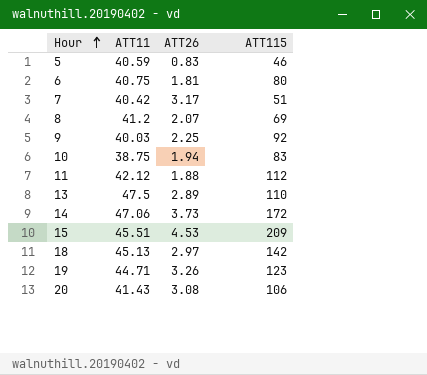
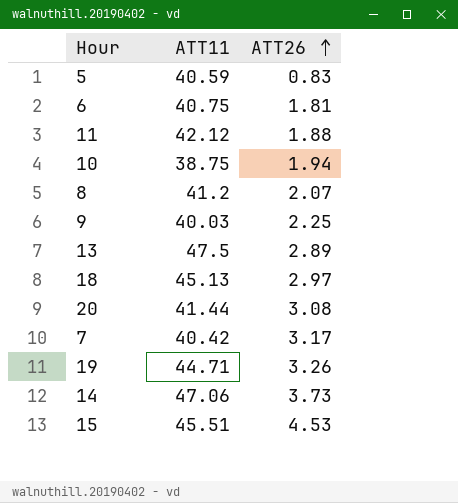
row order: Hour ascending -> ATT26 ascending
column ATT115 | position: 4 -> none
20 | ATT11: 41.43 -> 41.44

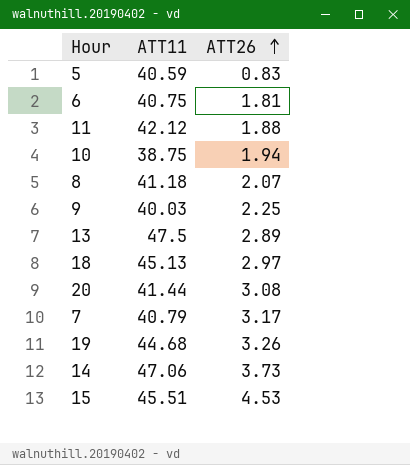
8 | ATT11: 41.2 -> 41.18
7 | ATT11: 40.42 -> 40.79
19 | ATT11: 44.71 -> 44.68

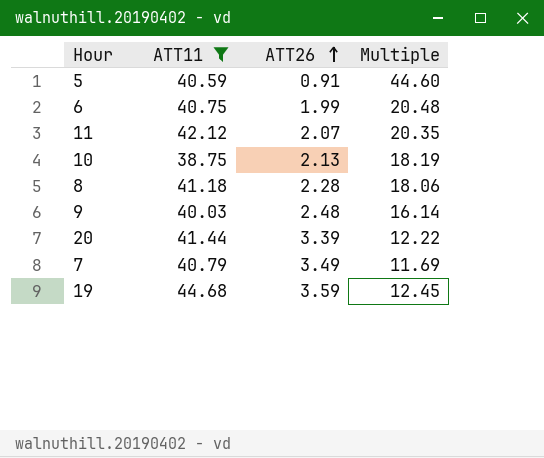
filter: none -> ATT11 <= 44.68
column Multiple | formula: none -> [ATT11] / [ATT26]
5 | ATT26: 0.83 -> 0.91
6 | ATT26: 1.81 -> 1.99
11 | ATT26: 1.88 -> 2.07
10 | ATT26: 1.94 -> 2.13
8 | ATT26: 2.07 -> 2.28
9 | ATT26: 2.25 -> 2.48
20 | ATT26: 3.08 -> 3.39
7 | ATT26: 3.17 -> 3.49
19 | ATT26: 3.26 -> 3.59

